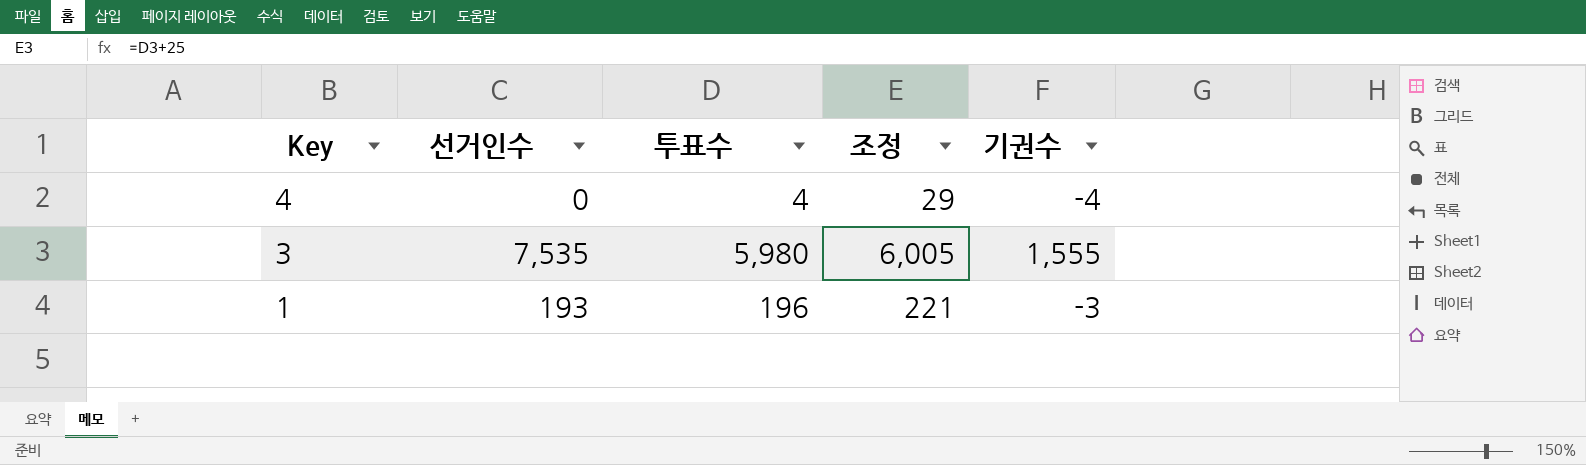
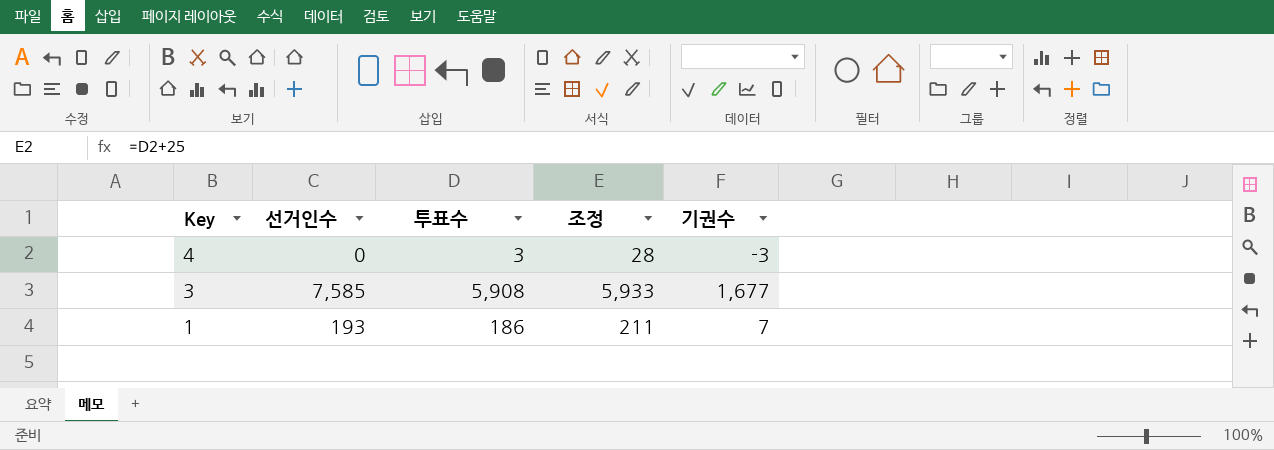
4 | 투표수: 4 -> 3
4 | 조정: 29 -> 28
4 | 기권수: -4 -> -3
3 | 선거인수: 7,535 -> 7,585
3 | 투표수: 5,980 -> 5,908
3 | 조정: 6,005 -> 5,933
3 | 기권수: 1,555 -> 1,677
1 | 투표수: 196 -> 186
1 | 조정: 221 -> 211
1 | 기권수: -3 -> 7

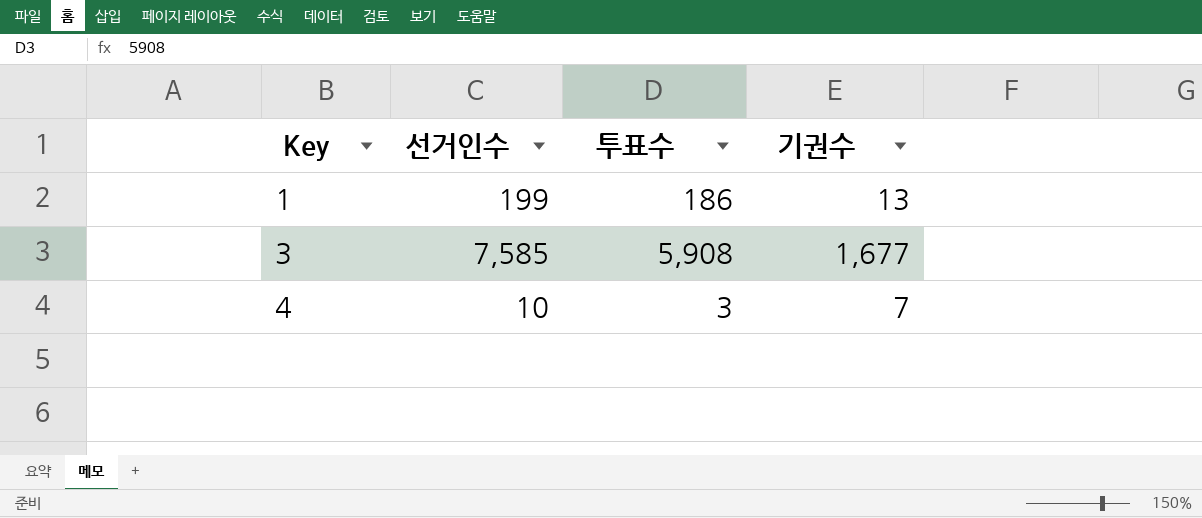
row order: Key descending -> Key ascending
column 조정 | formula: [투표수] + 25 -> none
1 | 선거인수: 193 -> 199
1 | 기권수: 7 -> 13
4 | 선거인수: 0 -> 10
4 | 기권수: -3 -> 7

